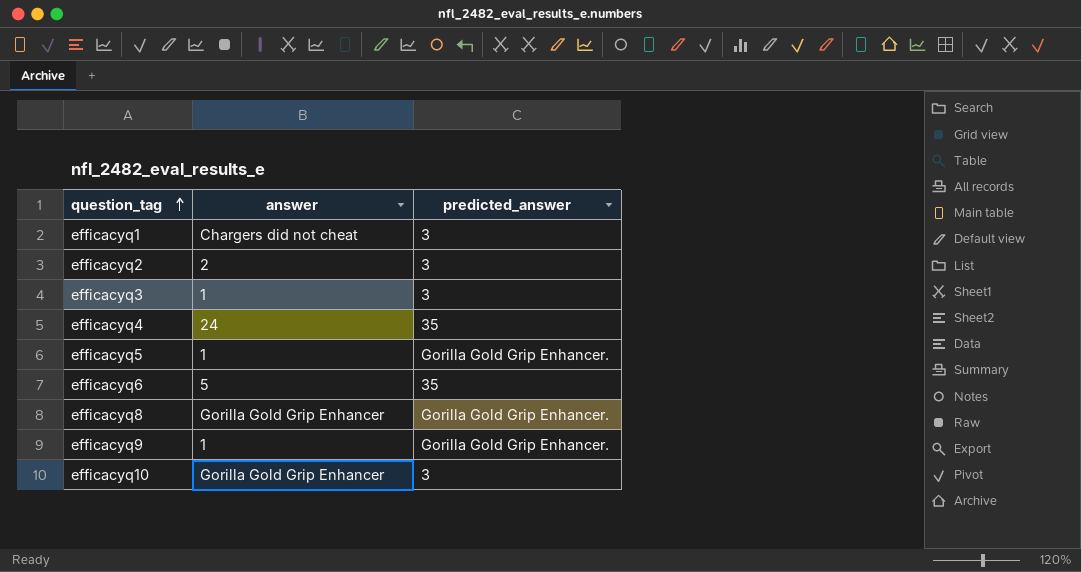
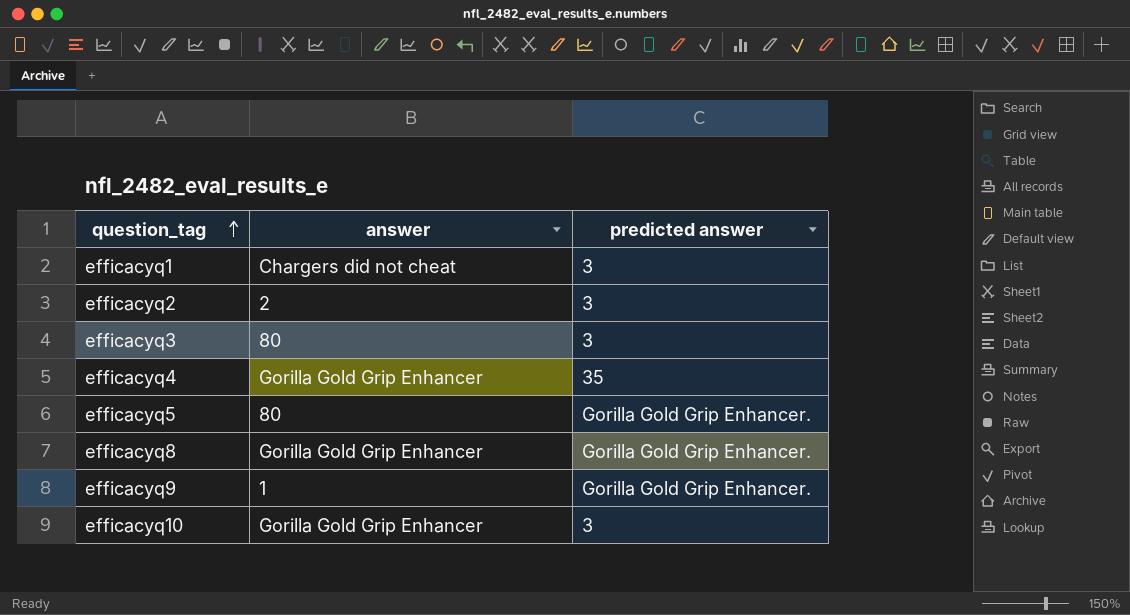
column name: predicted_answer -> predicted answer
row efficacyq6: 5 | 35 -> none
efficacyq3 | answer: 1 -> 80
efficacyq4 | answer: 24 -> Gorilla Gold Grip Enhancer
efficacyq5 | answer: 1 -> 80

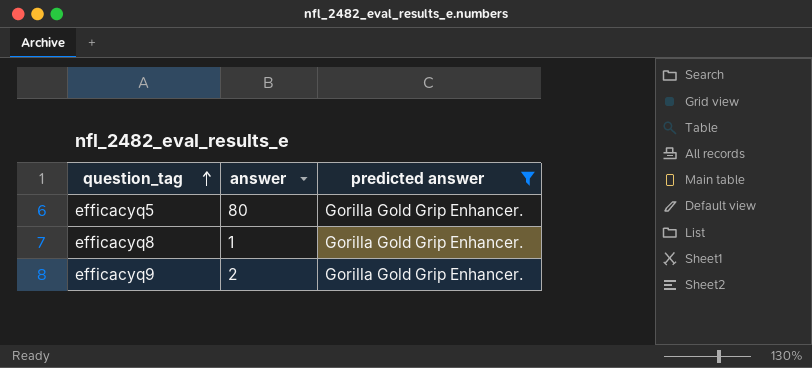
filter: none -> predicted answer = Gorilla Gold Grip Enhancer.
efficacyq8 | answer: Gorilla Gold Grip Enhancer -> 1
efficacyq9 | answer: 1 -> 2

